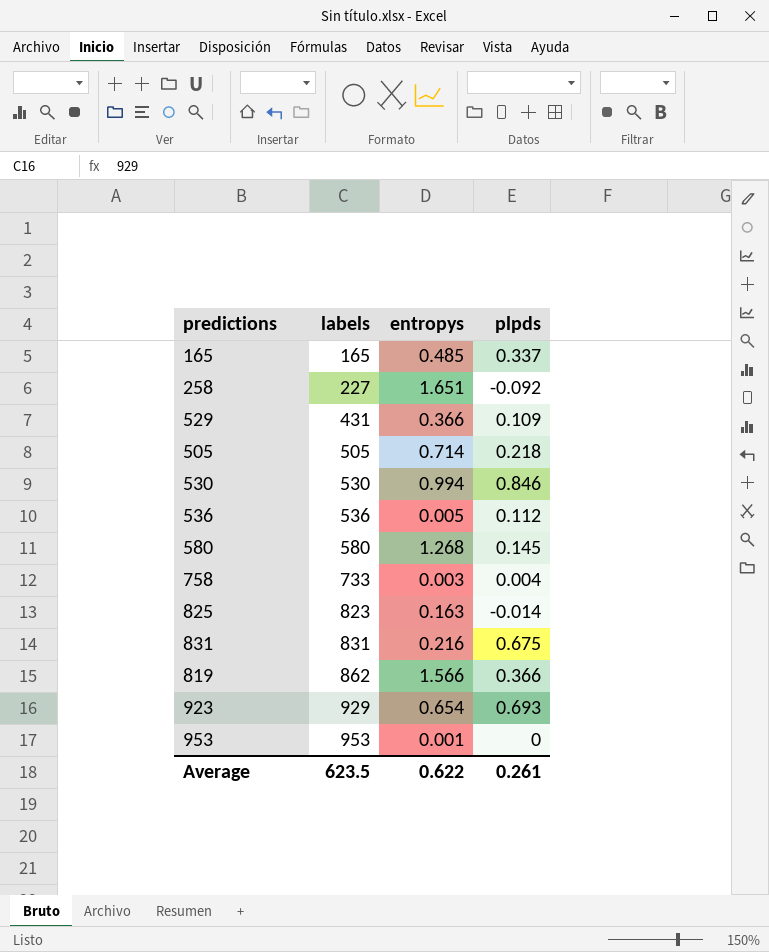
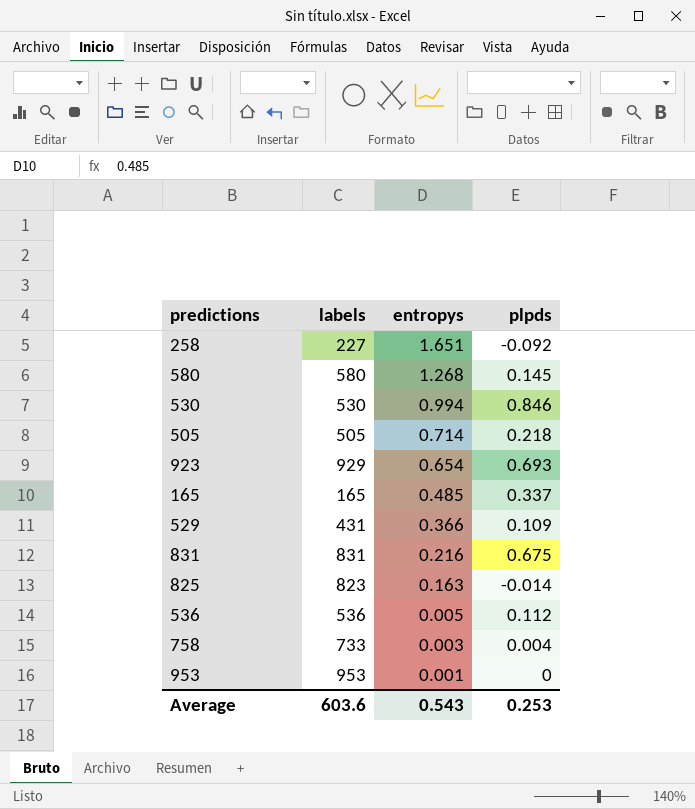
row order: labels ascending -> entropys descending
row 819: 862 | 1.566 | 0.366 -> none
Average | labels: 623.5 -> 603.6
Average | entropys: 0.622 -> 0.543
Average | plpds: 0.261 -> 0.253

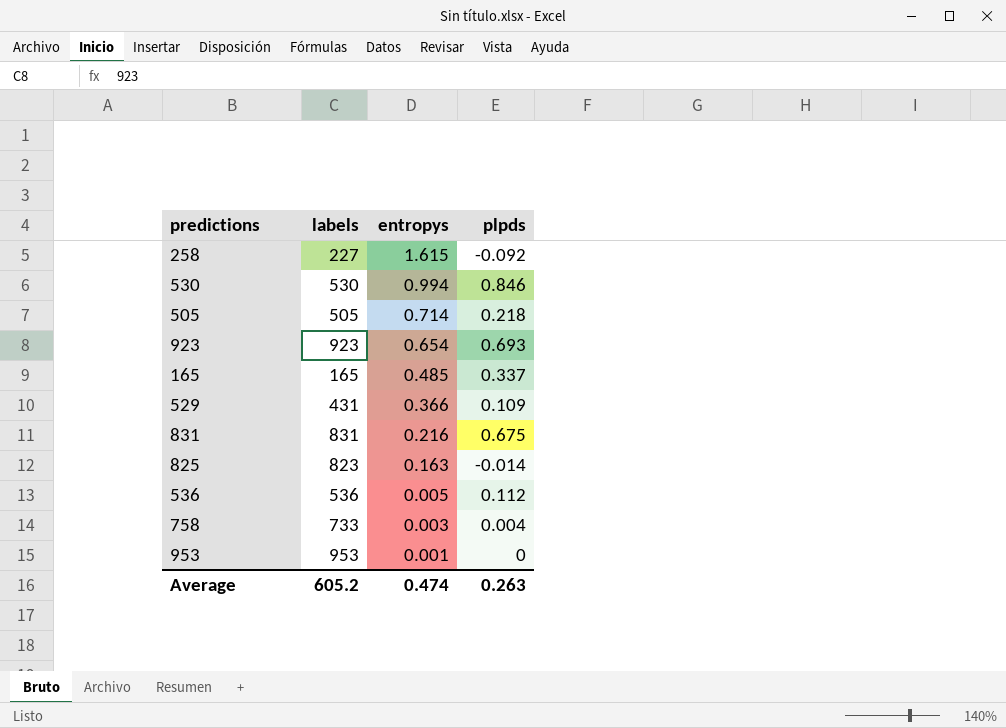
row 580: 580 | 1.268 | 0.145 -> none
258 | entropys: 1.651 -> 1.615
923 | labels: 929 -> 923
Average | labels: 603.6 -> 605.2
Average | entropys: 0.543 -> 0.474
Average | plpds: 0.253 -> 0.263

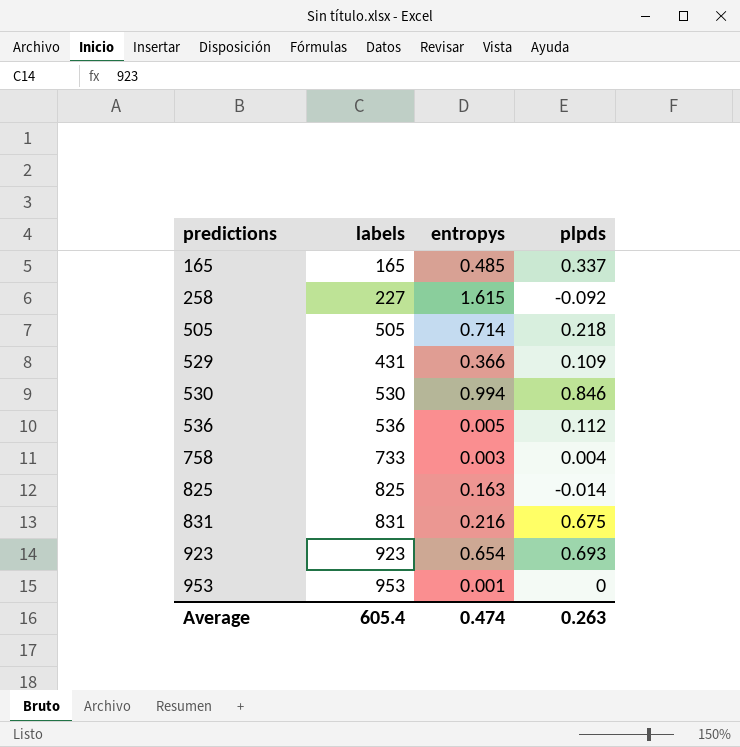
row order: entropys descending -> predictions ascending
825 | labels: 823 -> 825
Average | labels: 605.2 -> 605.4

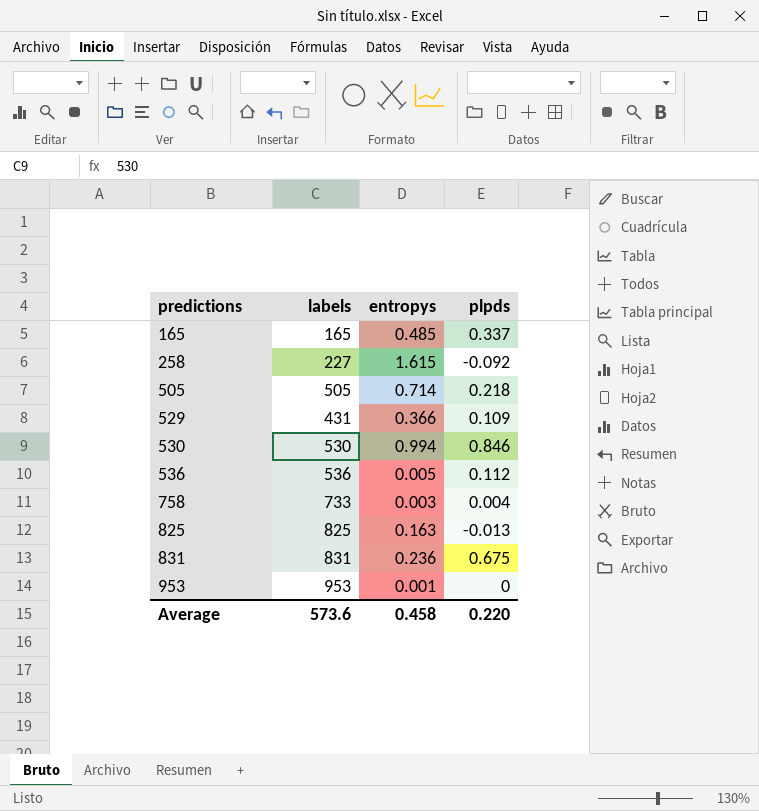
row 923: 923 | 0.654 | 0.693 -> none
825 | plpds: -0.014 -> -0.013
831 | entropys: 0.216 -> 0.236
Average | labels: 605.4 -> 573.6
Average | entropys: 0.474 -> 0.458
Average | plpds: 0.263 -> 0.220

